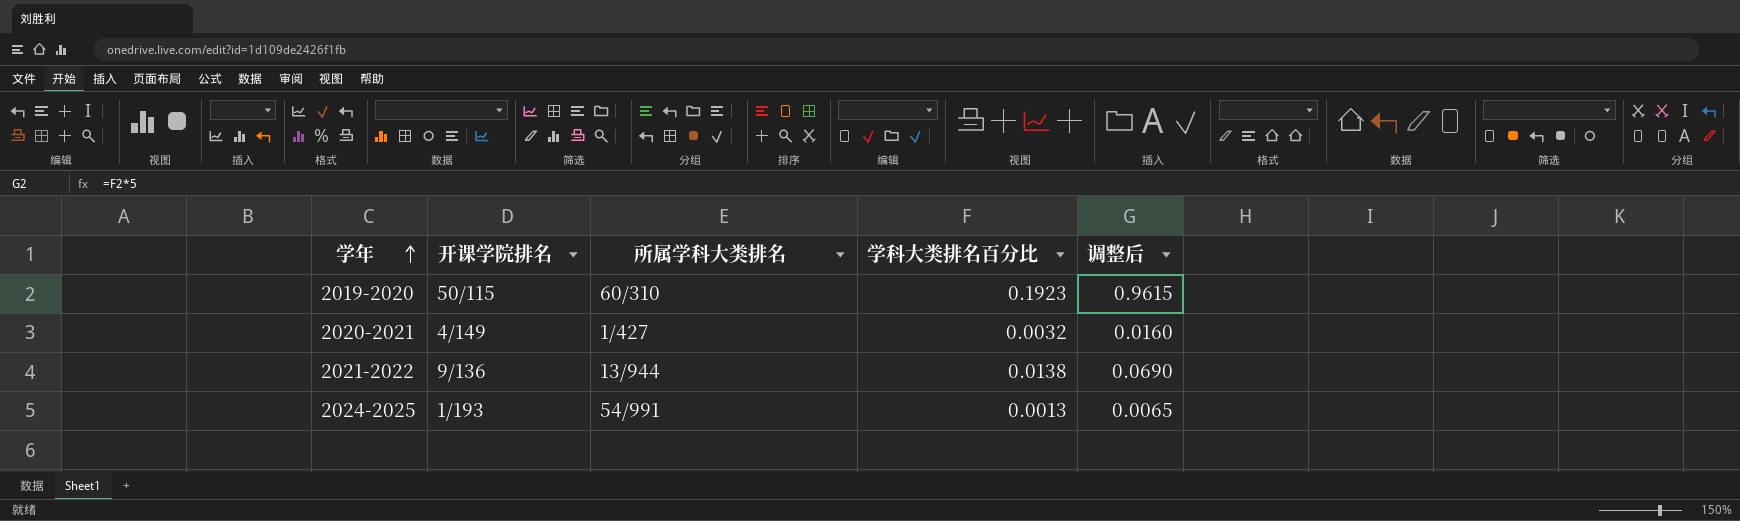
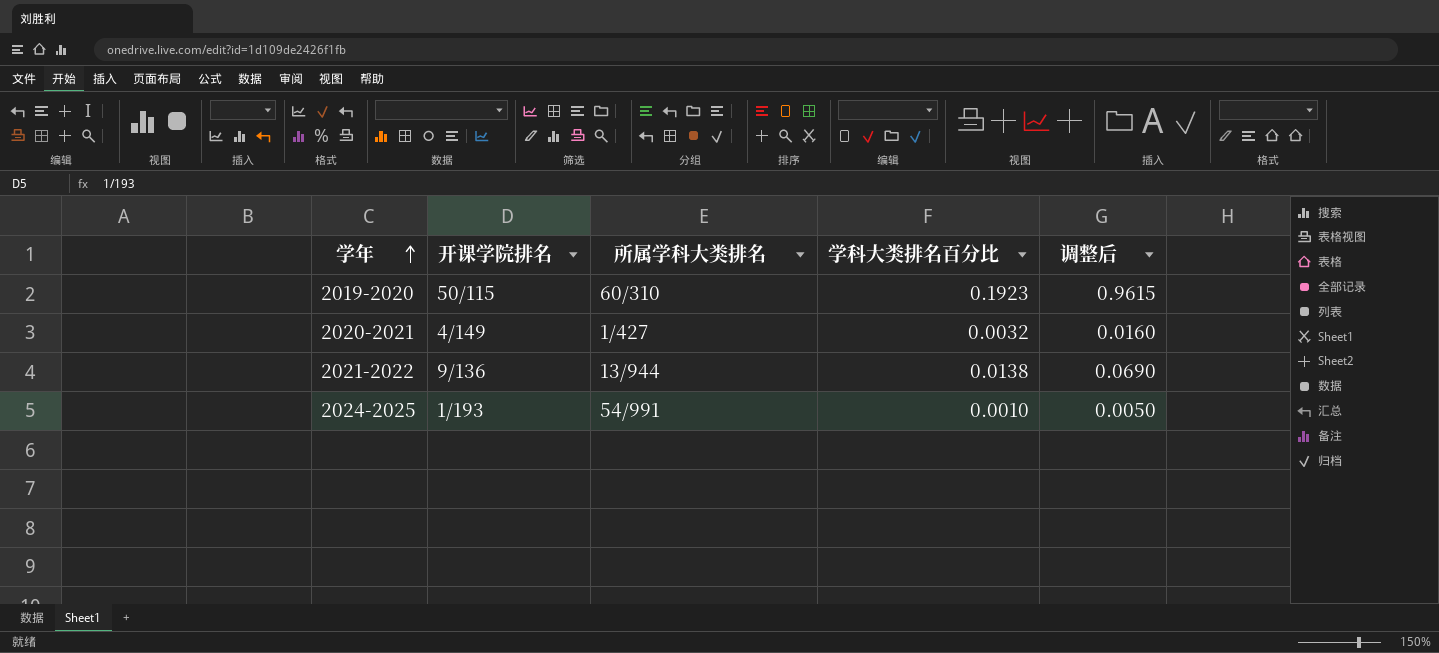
2024-2025 | 学科大类排名百分比: 0.0013 -> 0.0010
2024-2025 | 调整后: 0.0065 -> 0.0050

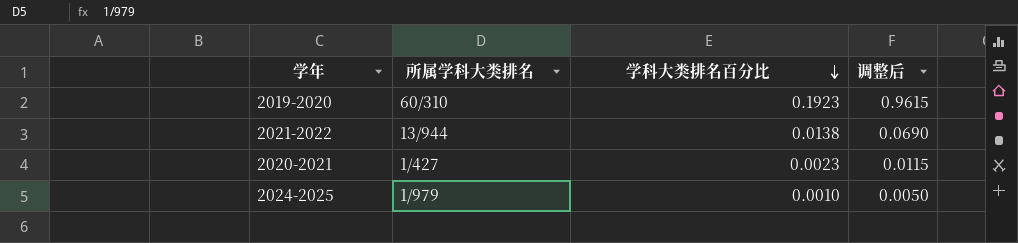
row order: 学年 ascending -> 学科大类排名百分比 descending
column 开课学院排名 | position: 2 -> none
2020-2021 | 学科大类排名百分比: 0.0032 -> 0.0023
2020-2021 | 调整后: 0.0160 -> 0.0115
2024-2025 | 所属学科大类排名: 54/991 -> 1/979

